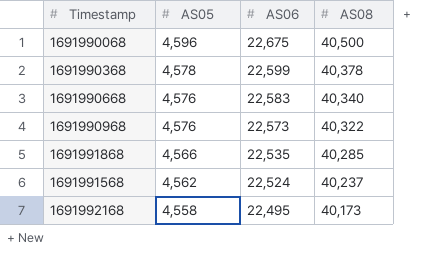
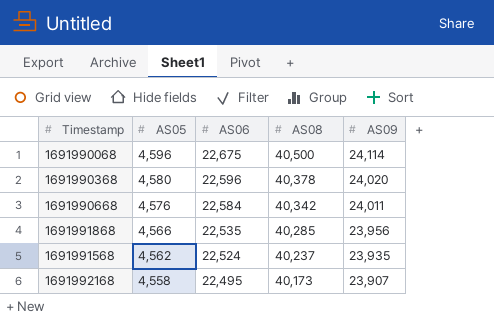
column AS09 | position: none -> 5
row 1691990968: 4,576 | 22,573 | 40,322 -> none
1691990368 | AS05: 4,578 -> 4,580
1691990368 | AS06: 22,599 -> 22,596
1691990668 | AS06: 22,583 -> 22,584
1691990668 | AS08: 40,340 -> 40,342

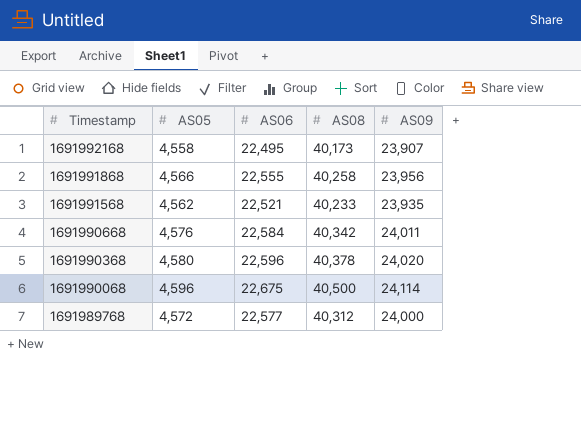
row order: AS05 descending -> Timestamp descending
1691991868 | AS06: 22,535 -> 22,555
1691991868 | AS08: 40,285 -> 40,258
1691991568 | AS06: 22,524 -> 22,521
1691991568 | AS08: 40,237 -> 40,233
row 1691989768: none -> 4,572 | 22,577 | 40,312 | 24,000

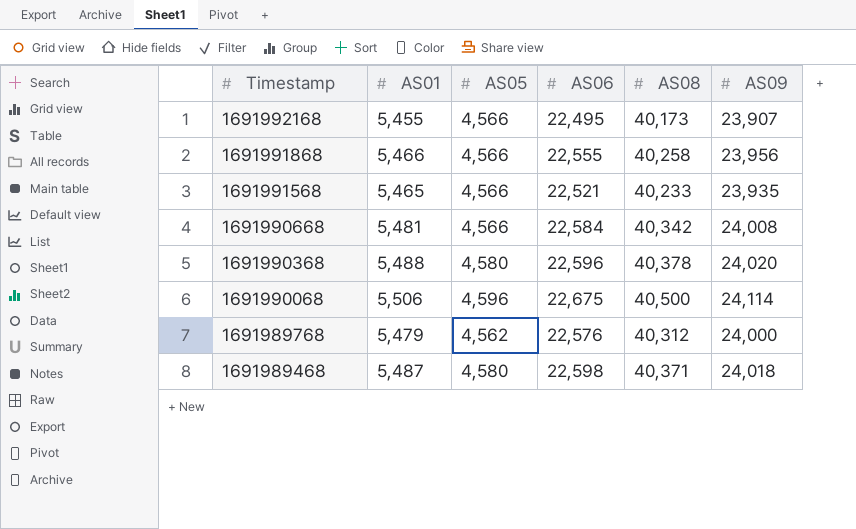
column AS01 | position: none -> 2
1691992168 | AS05: 4,558 -> 4,566
1691991568 | AS05: 4,562 -> 4,566
1691990668 | AS05: 4,576 -> 4,566
1691990668 | AS09: 24,011 -> 24,008
1691989768 | AS05: 4,572 -> 4,562
1691989768 | AS06: 22,577 -> 22,576
row 1691989468: none -> 5,487 | 4,580 | 22,598 | 40,371 | 24,018

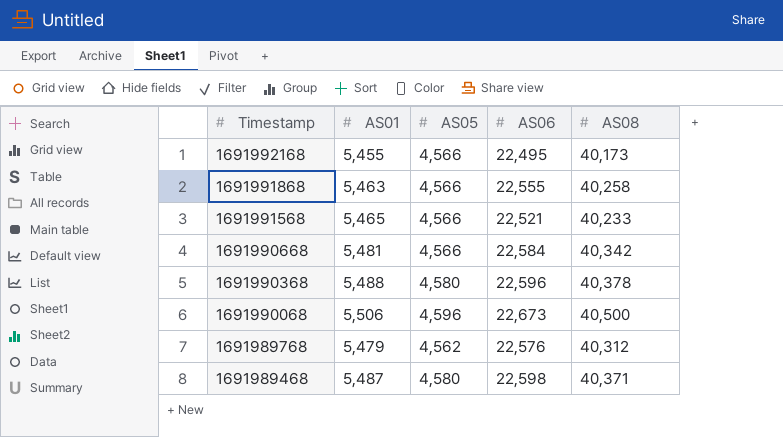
column AS09 | position: 6 -> none
1691991868 | AS01: 5,466 -> 5,463
1691990068 | AS06: 22,675 -> 22,673

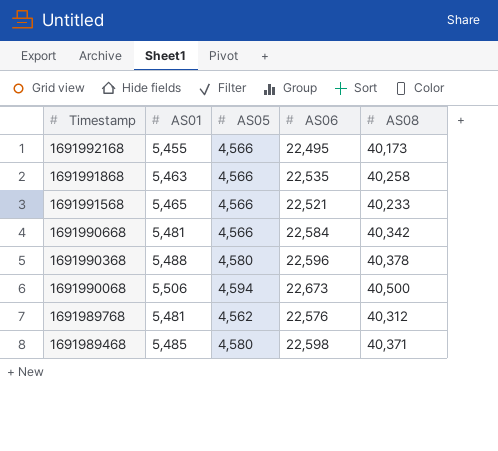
1691991868 | AS06: 22,555 -> 22,535
1691990068 | AS05: 4,596 -> 4,594
1691989768 | AS01: 5,479 -> 5,481
1691989468 | AS01: 5,487 -> 5,485

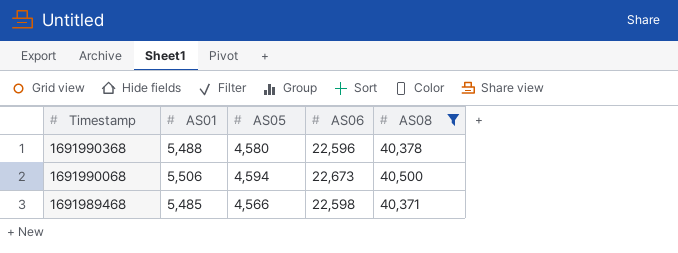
filter: none -> AS08 >= 40,371
1691989468 | AS05: 4,580 -> 4,566

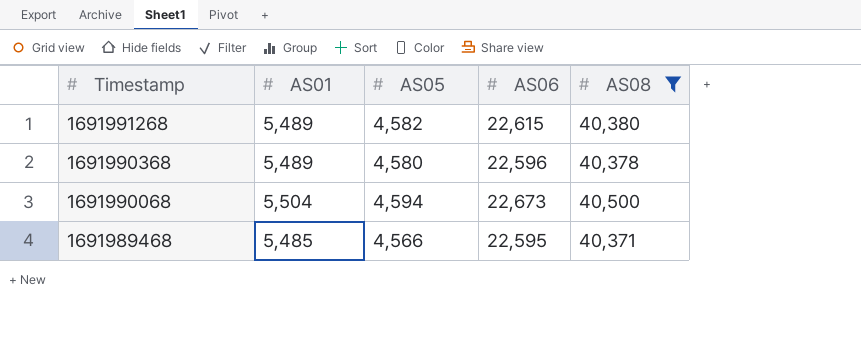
row 1691991268: none -> 5,489 | 4,582 | 22,615 | 40,380
1691990368 | AS01: 5,488 -> 5,489
1691990068 | AS01: 5,506 -> 5,504
1691989468 | AS06: 22,598 -> 22,595

